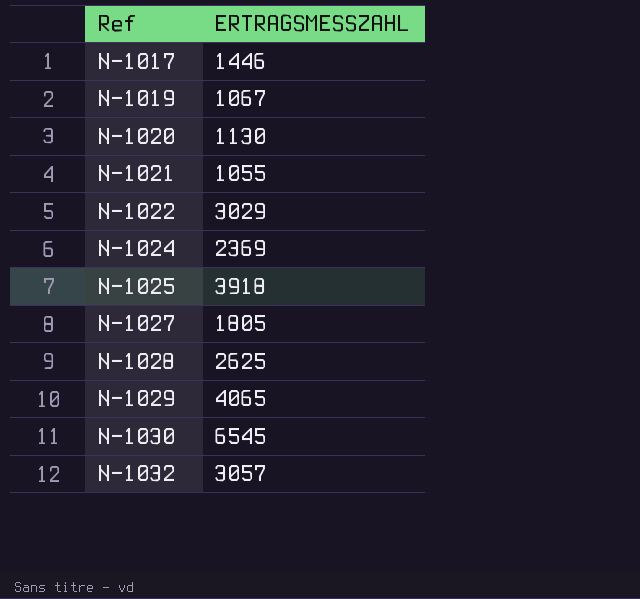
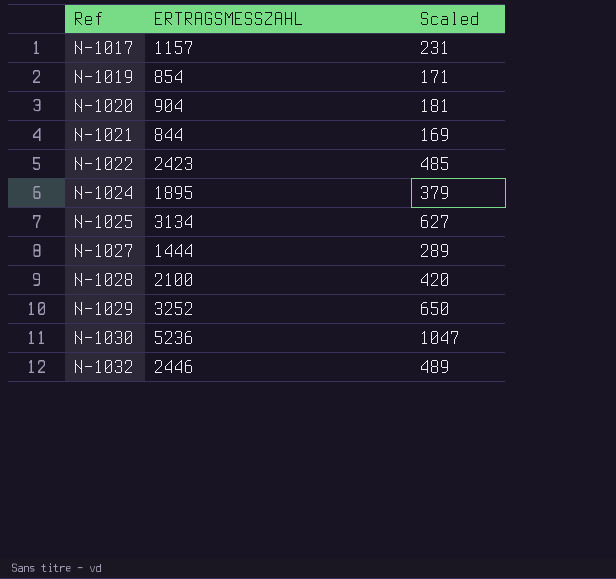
column Scaled | formula: none -> [ERTRAGSMESSZAHL] * 0.2
N-1017 | ERTRAGSMESSZAHL: 1446 -> 1157
N-1019 | ERTRAGSMESSZAHL: 1067 -> 854
N-1020 | ERTRAGSMESSZAHL: 1130 -> 904
N-1021 | ERTRAGSMESSZAHL: 1055 -> 844
N-1022 | ERTRAGSMESSZAHL: 3029 -> 2423
N-1024 | ERTRAGSMESSZAHL: 2369 -> 1895
N-1025 | ERTRAGSMESSZAHL: 3918 -> 3134
N-1027 | ERTRAGSMESSZAHL: 1805 -> 1444
N-1028 | ERTRAGSMESSZAHL: 2625 -> 2100
N-1029 | ERTRAGSMESSZAHL: 4065 -> 3252
N-1030 | ERTRAGSMESSZAHL: 6545 -> 5236
N-1032 | ERTRAGSMESSZAHL: 3057 -> 2446

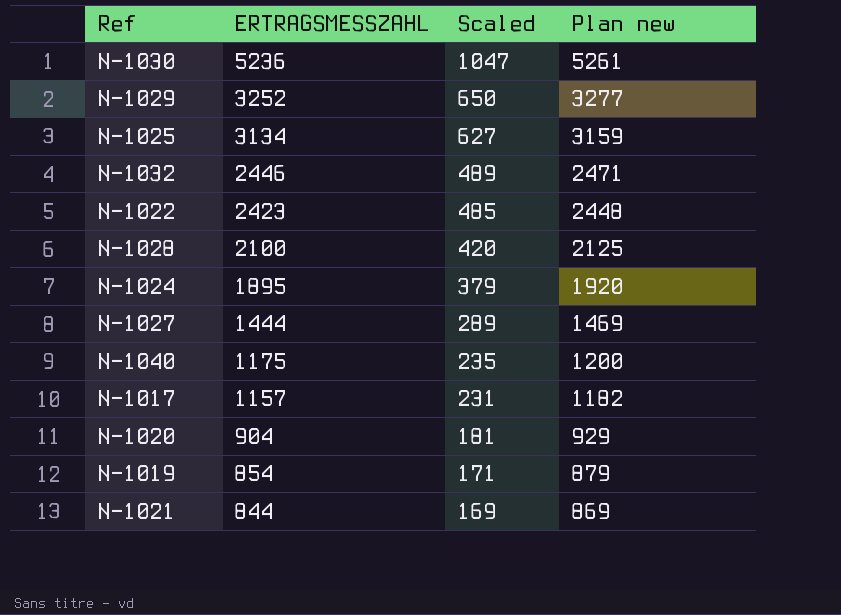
row order: Ref ascending -> ERTRAGSMESSZAHL descending
column Plan new | formula: none -> [ERTRAGSMESSZAHL] + 25
row N-1040: none -> 1175 | 235 | 1200

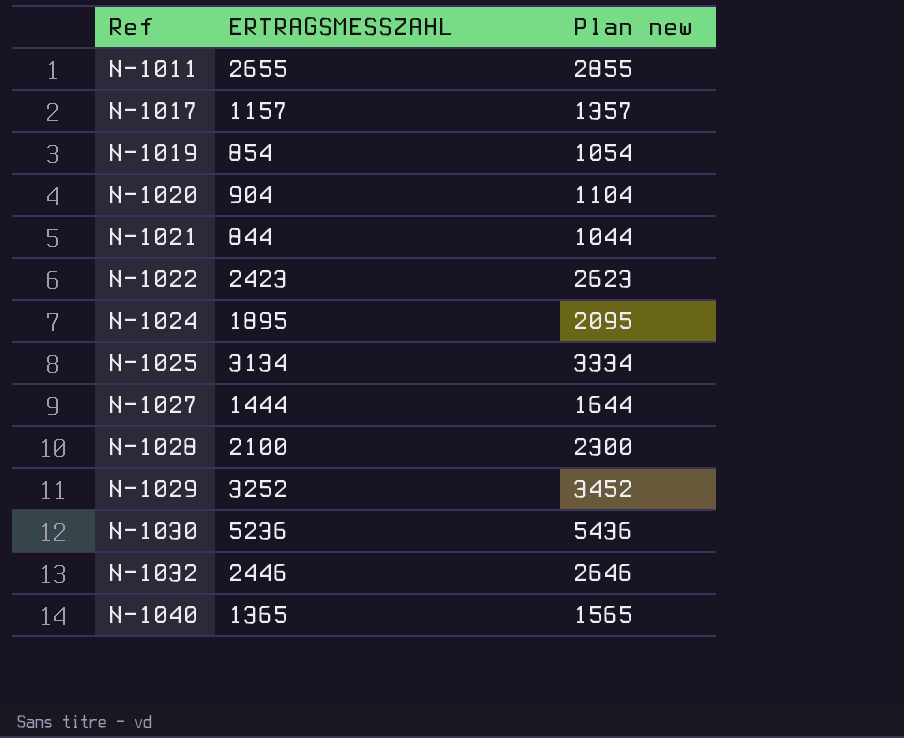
row order: ERTRAGSMESSZAHL descending -> Ref ascending
column Scaled | formula: [ERTRAGSMESSZAHL] * 0.2 -> none
column Plan new | formula: [ERTRAGSMESSZAHL] + 25 -> [ERTRAGSMESSZAHL] + 200
row N-1011: none -> 2655 | 2855
N-1040 | ERTRAGSMESSZAHL: 1175 -> 1365

